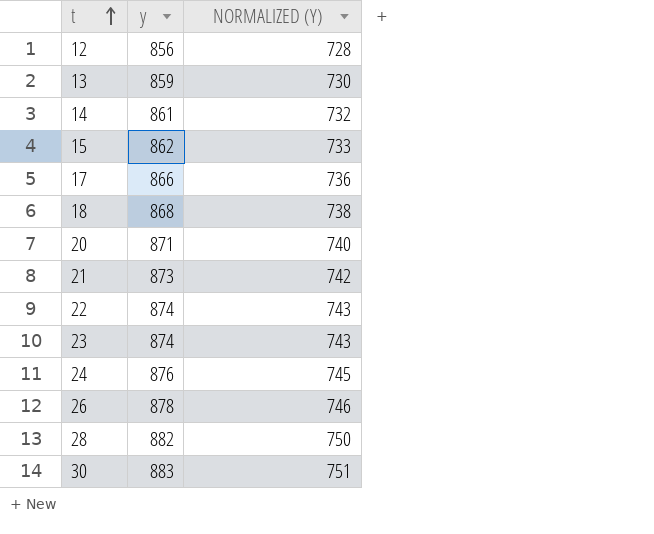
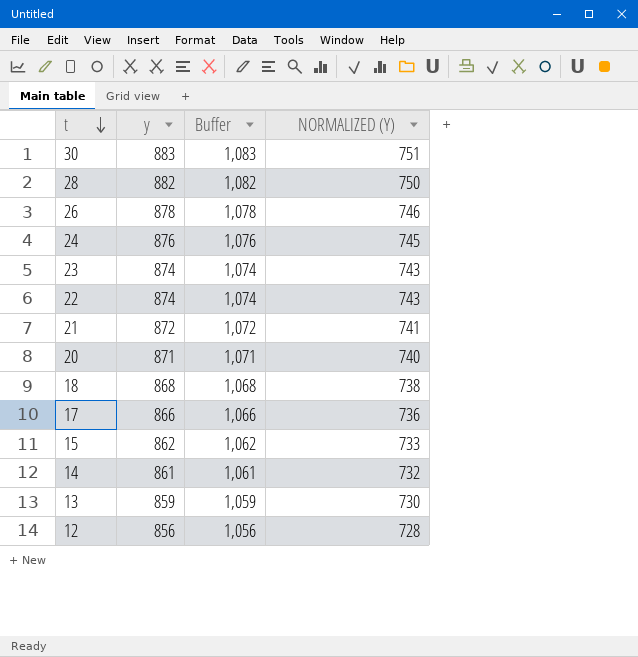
row order: t ascending -> t descending
column Buffer | formula: none -> [y] + 200
21 | y: 873 -> 872
21 | NORMALIZED (Y): 742 -> 741

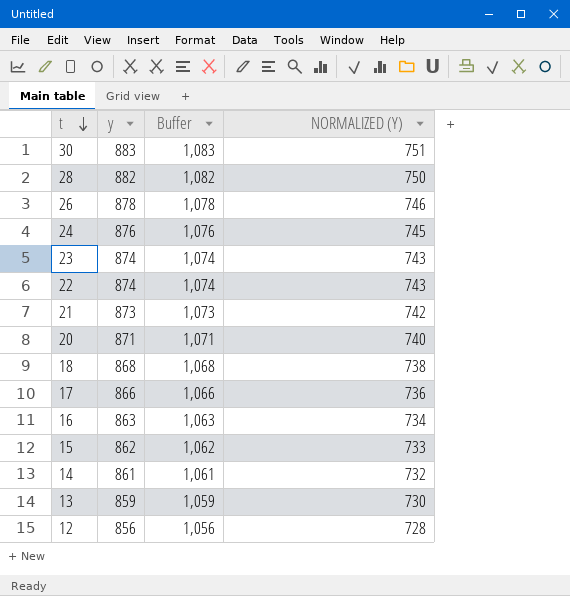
21 | y: 872 -> 873
21 | Buffer: 1,072 -> 1,073
21 | NORMALIZED (Y): 741 -> 742
row 16: none -> 863 | 1,063 | 734

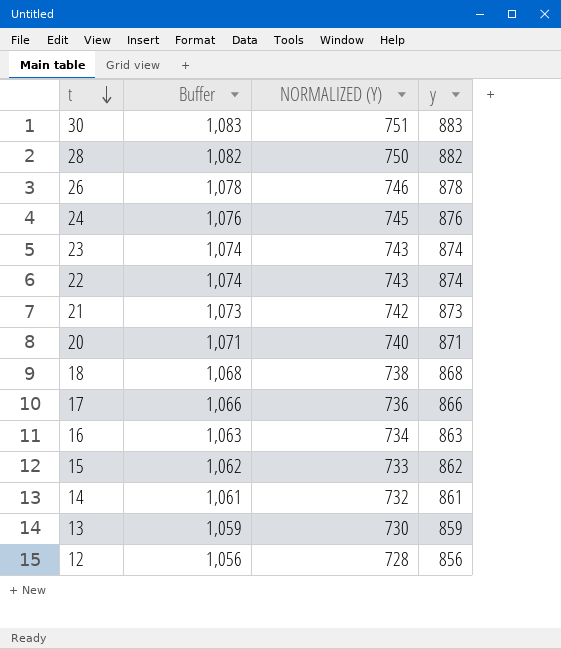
column y | position: 2 -> 4

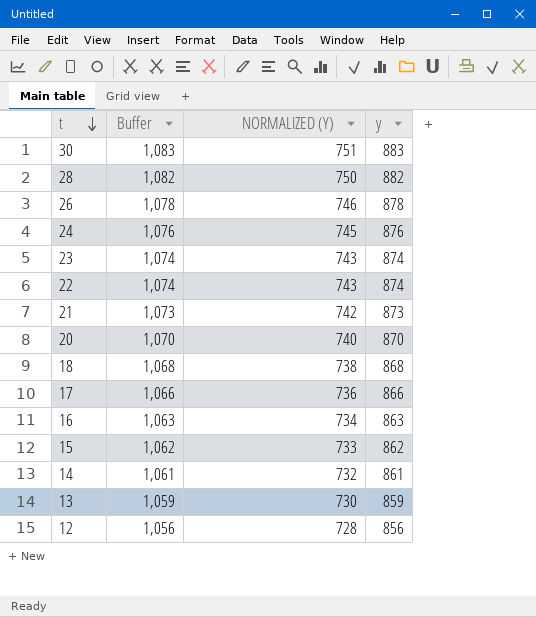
20 | Buffer: 1,071 -> 1,070
20 | y: 871 -> 870

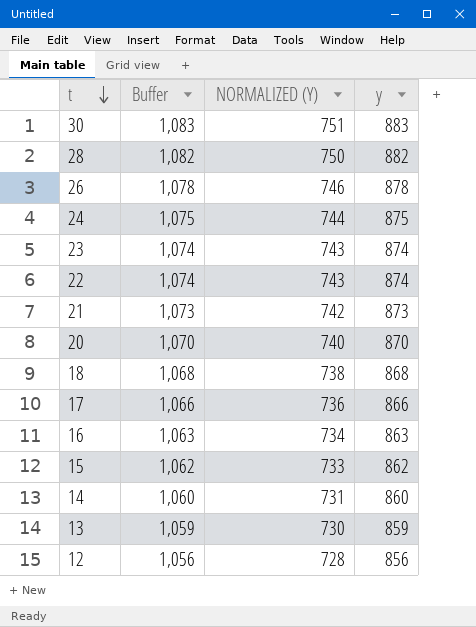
24 | Buffer: 1,076 -> 1,075
24 | NORMALIZED (Y): 745 -> 744
24 | y: 876 -> 875
14 | Buffer: 1,061 -> 1,060
14 | NORMALIZED (Y): 732 -> 731
14 | y: 861 -> 860

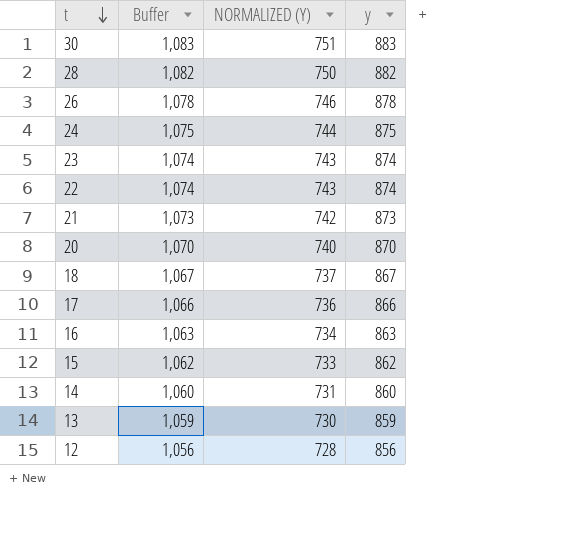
18 | Buffer: 1,068 -> 1,067
18 | NORMALIZED (Y): 738 -> 737
18 | y: 868 -> 867

